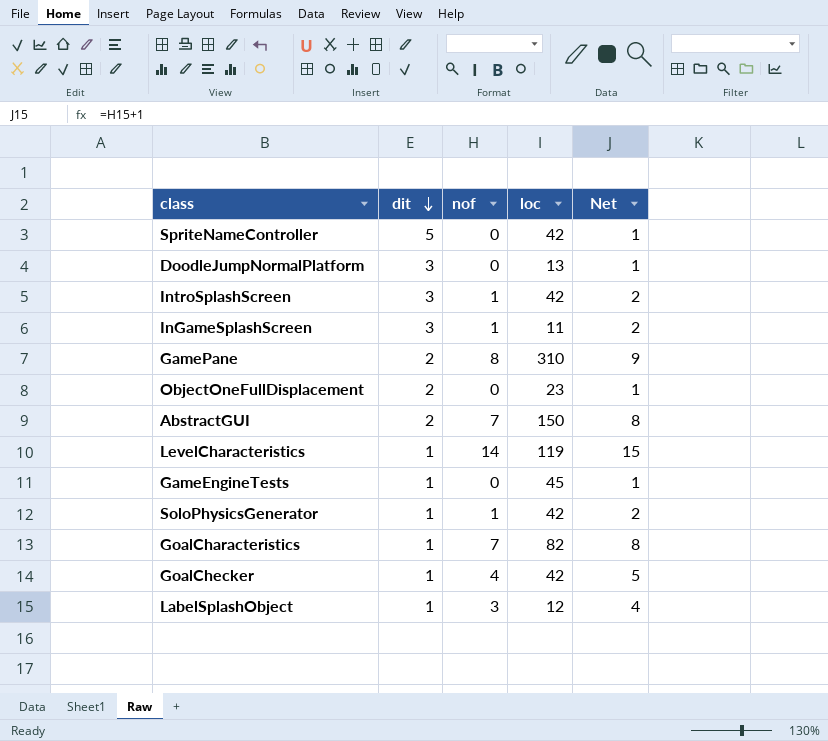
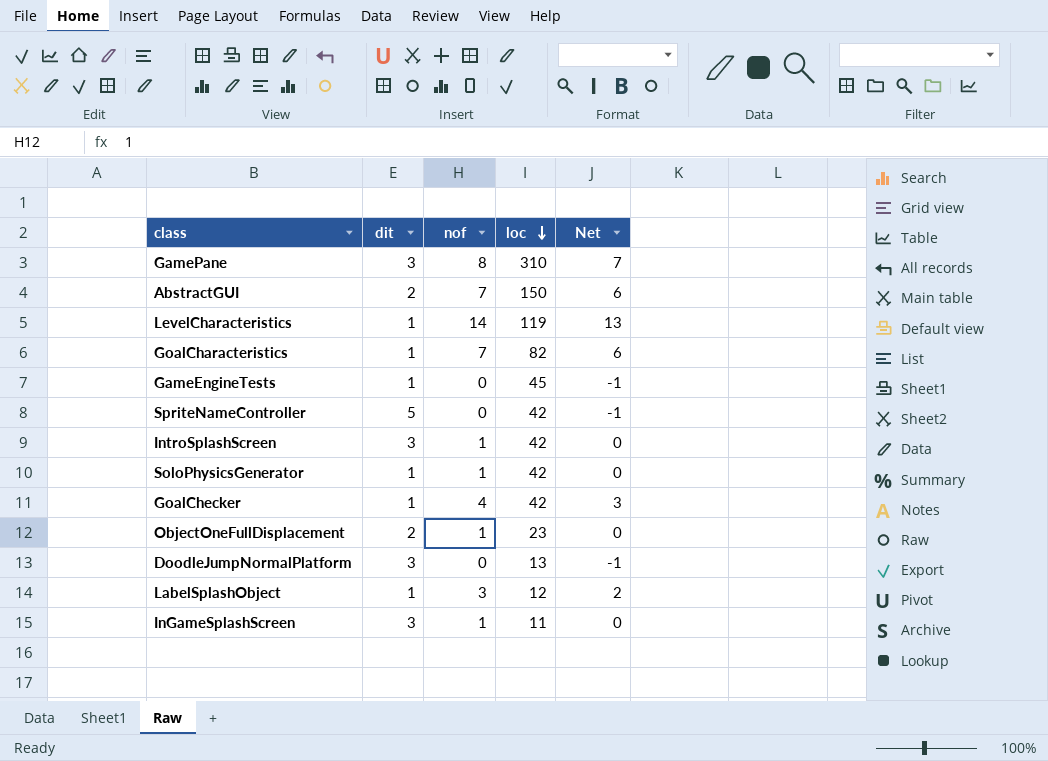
row order: dit descending -> loc descending
column Net | formula: [nof] + 1 -> [nof] - 1
GamePane | dit: 2 -> 3
ObjectOneFullDisplacement | nof: 0 -> 1

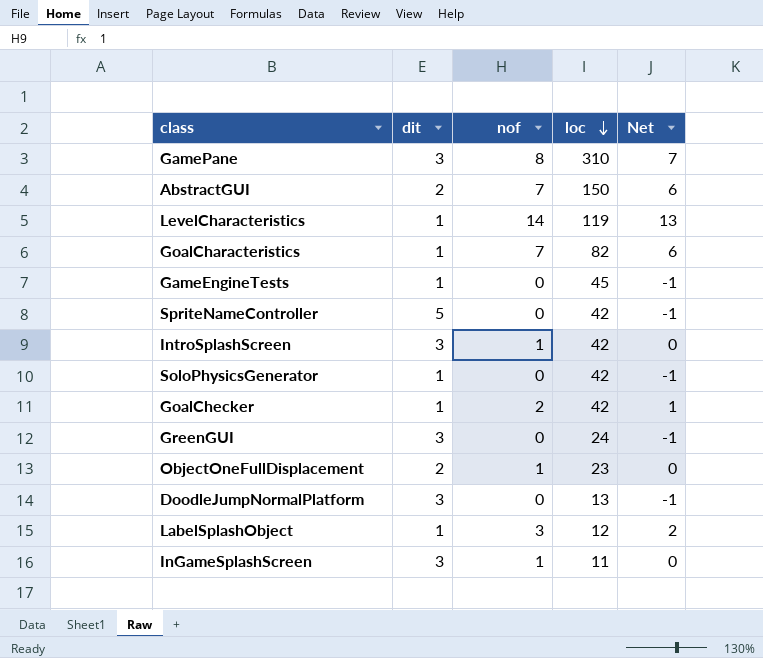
SoloPhysicsGenerator | nof: 1 -> 0
SoloPhysicsGenerator | Net: 0 -> -1
GoalChecker | nof: 4 -> 2
GoalChecker | Net: 3 -> 1
row GreenGUI: none -> 3 | 0 | 24 | -1

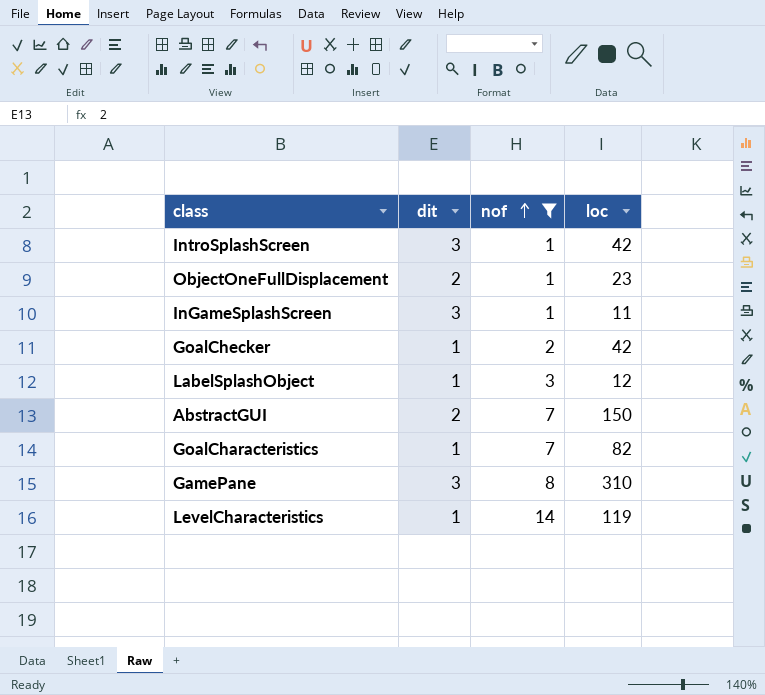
filter: none -> nof != 0
row order: loc descending -> nof ascending
column Net | formula: [nof] - 1 -> none

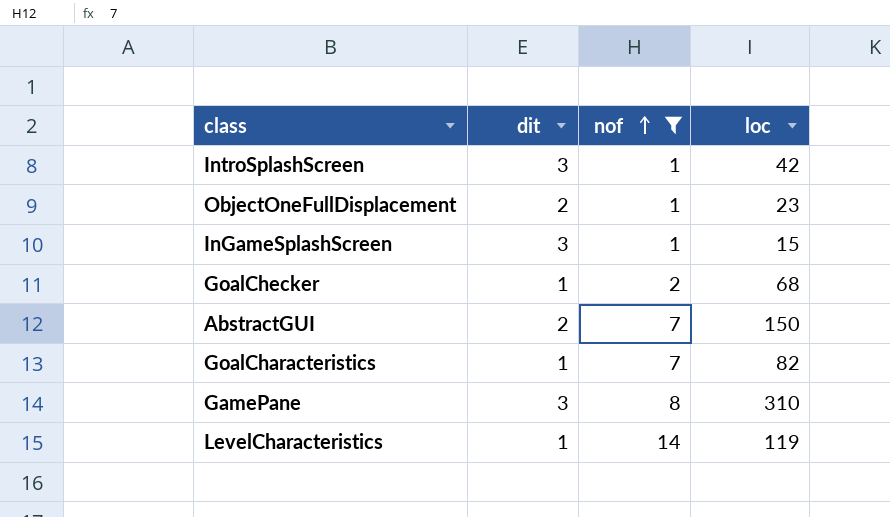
row LabelSplashObject: 1 | 3 | 12 -> none
InGameSplashScreen | loc: 11 -> 15
GoalChecker | loc: 42 -> 68

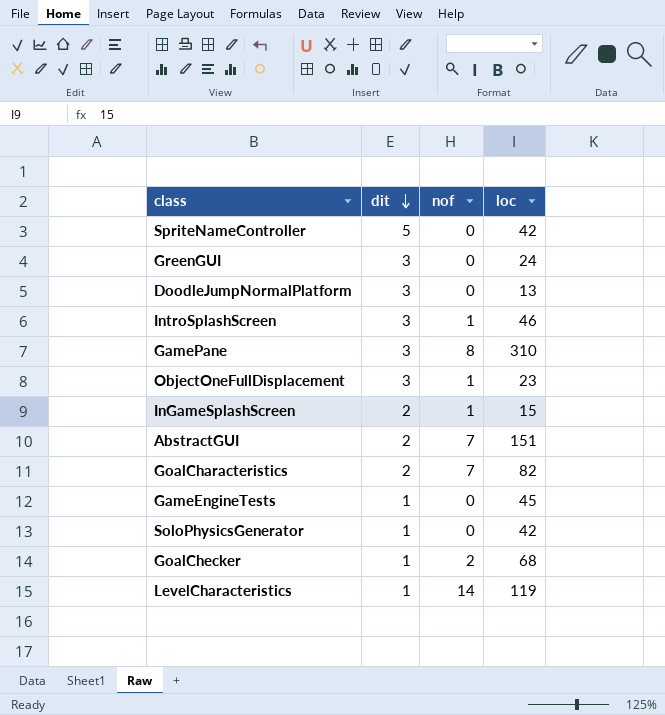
filter: nof != 0 -> none
row order: nof ascending -> dit descending
IntroSplashScreen | loc: 42 -> 46
ObjectOneFullDisplacement | dit: 2 -> 3
InGameSplashScreen | dit: 3 -> 2
AbstractGUI | loc: 150 -> 151
GoalCharacteristics | dit: 1 -> 2

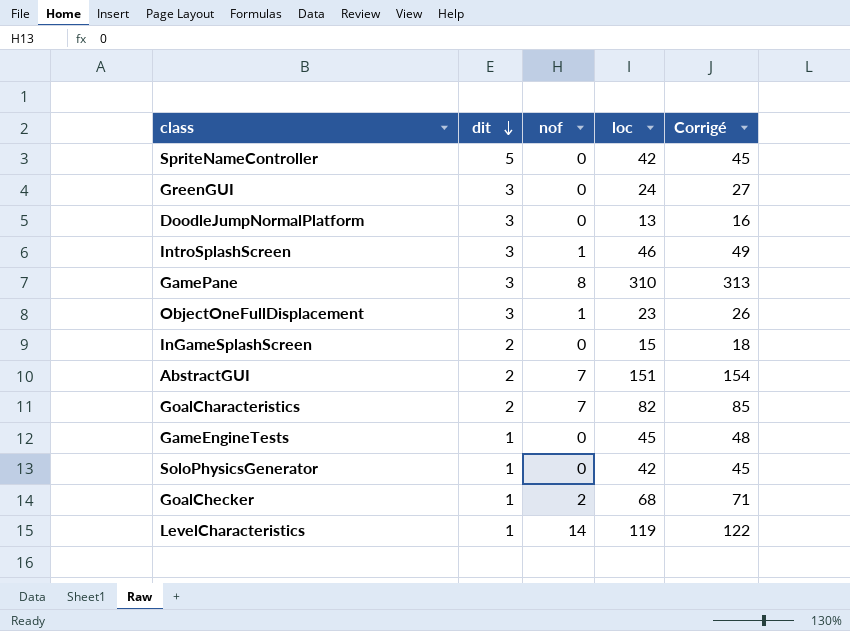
column Corrigé | formula: none -> [loc] + 3
InGameSplashScreen | nof: 1 -> 0

